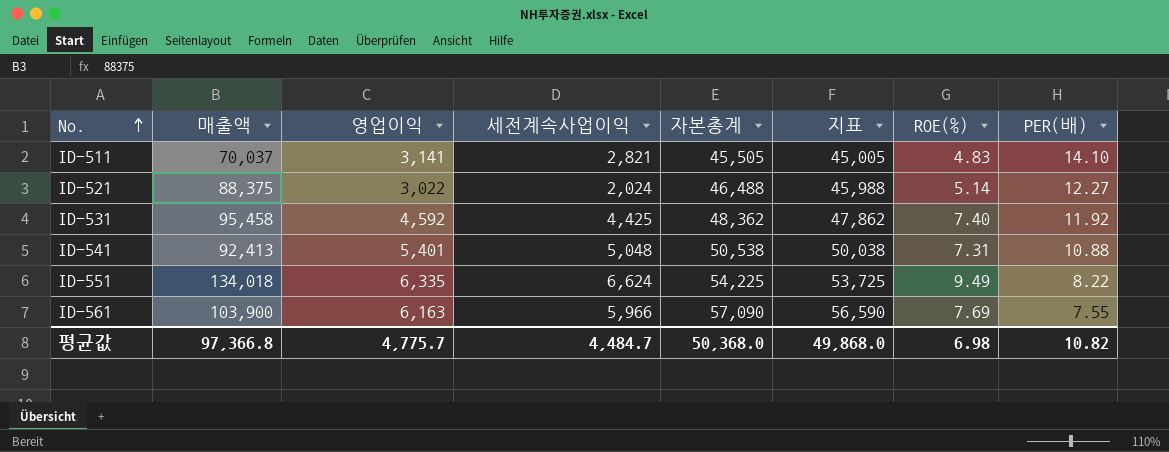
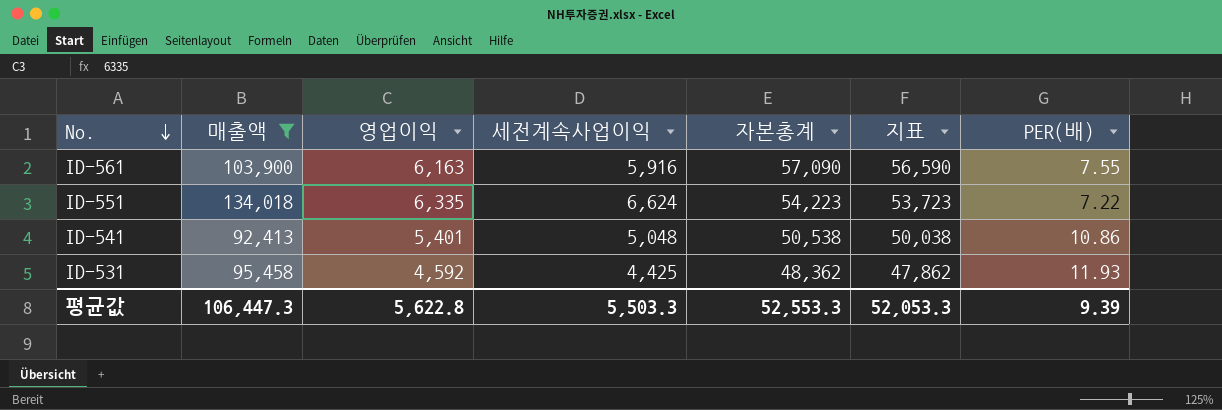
filter: none -> 매출액 >= 92,413
row order: No. ascending -> No. descending
column ROE(%) | position: 7 -> none
ID-561 | 세전계속사업이익: 5,966 -> 5,916
ID-551 | 자본총계: 54,225 -> 54,223
ID-551 | 지표: 53,725 -> 53,723
ID-551 | PER(배): 8.22 -> 7.22
ID-541 | PER(배): 10.88 -> 10.86
ID-531 | PER(배): 11.92 -> 11.93
평균값 | 매출액: 97,366.8 -> 106,447.3
평균값 | 영업이익: 4,775.7 -> 5,622.8
평균값 | 세전계속사업이익: 4,484.7 -> 5,503.3
평균값 | 자본총계: 50,368.0 -> 52,553.3
평균값 | 지표: 49,868.0 -> 52,053.3
평균값 | PER(배): 10.82 -> 9.39

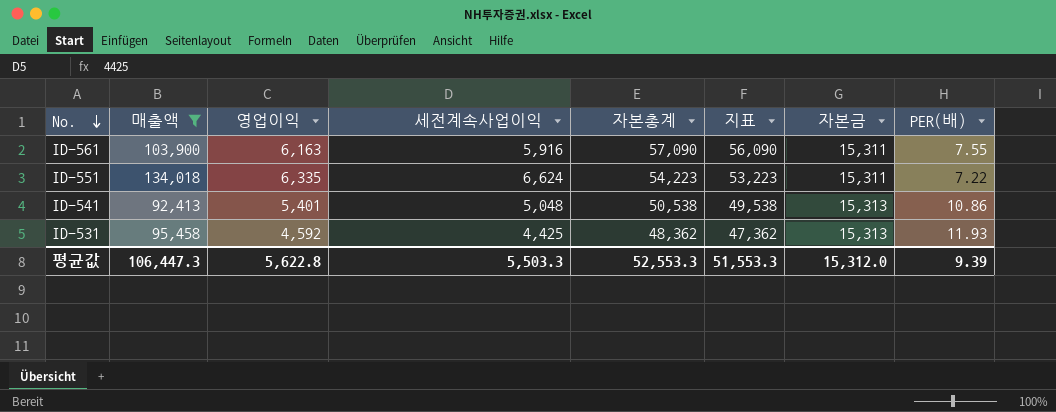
column 지표 | formula: [자본총계] - 500 -> [자본총계] - 1000
column 자본금 | position: none -> 7
평균값 | 지표: 52,053.3 -> 51,553.3

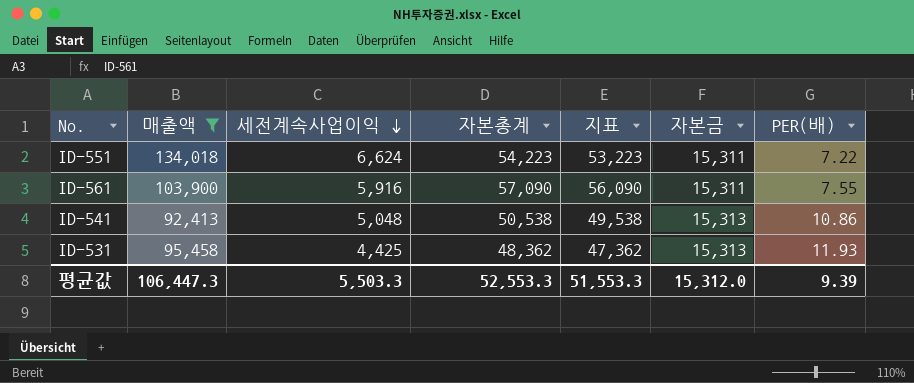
row order: No. descending -> 세전계속사업이익 descending
column 영업이익 | position: 3 -> none

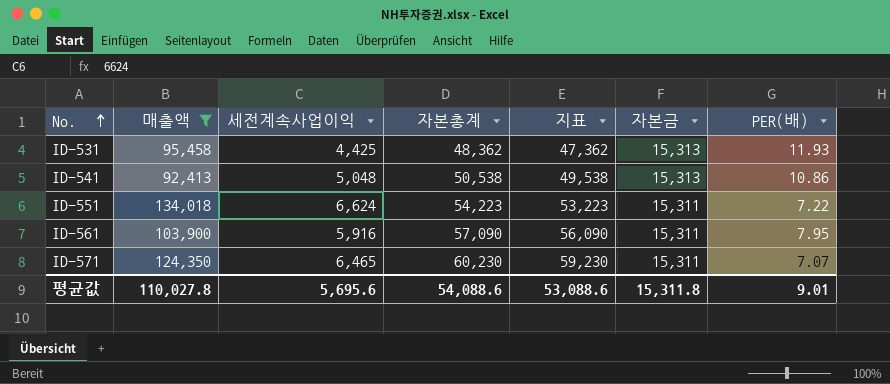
row order: 세전계속사업이익 descending -> No. ascending
ID-561 | PER(배): 7.55 -> 7.95
row ID-571: none -> 124,350 | 6,465 | 60,230 | 59,230 | 15,311 | 7.07
평균값 | 매출액: 106,447.3 -> 110,027.8
평균값 | 세전계속사업이익: 5,503.3 -> 5,695.6
평균값 | 자본총계: 52,553.3 -> 54,088.6
평균값 | 지표: 51,553.3 -> 53,088.6
평균값 | 자본금: 15,312.0 -> 15,311.8
평균값 | PER(배): 9.39 -> 9.01

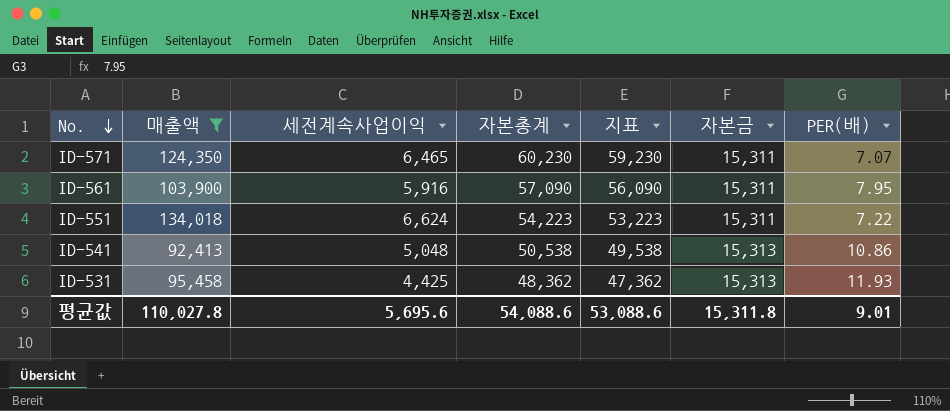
row order: No. ascending -> No. descending

